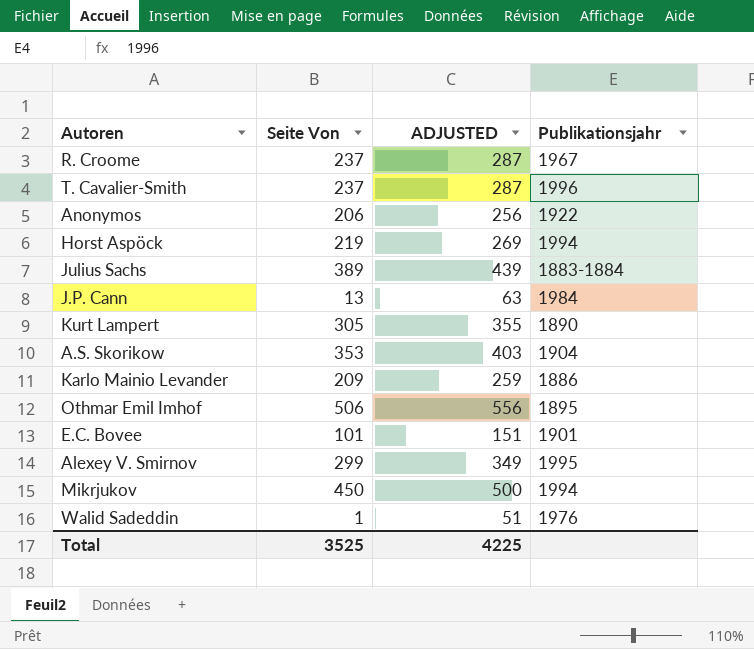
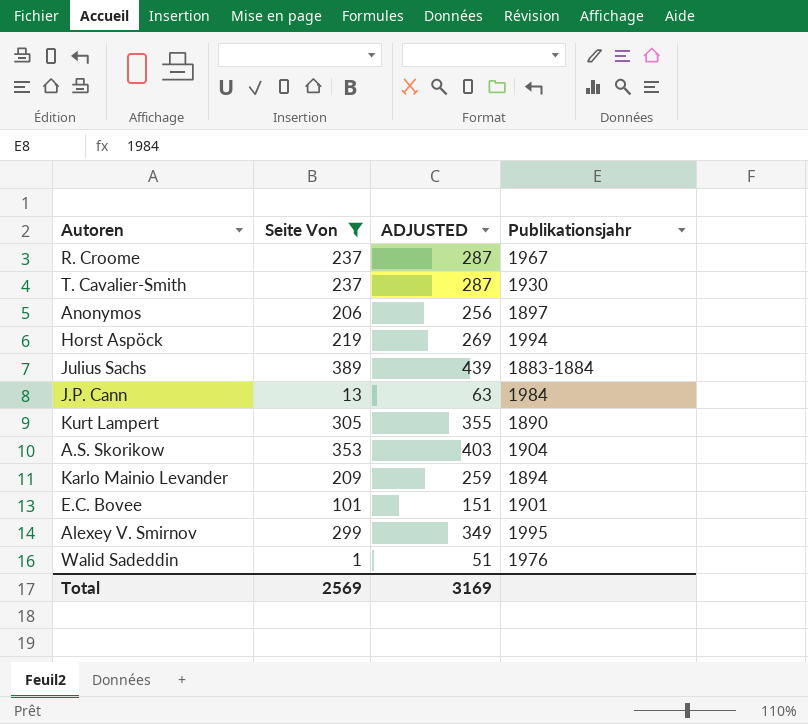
filter: none -> Seite Von <= 389
T. Cavalier-Smith | Publikationsjahr: 1996 -> 1930
Anonymos | Publikationsjahr: 1922 -> 1897
Karlo Mainio Levander | Publikationsjahr: 1886 -> 1894
Total | Seite Von: 3525 -> 2569
Total | ADJUSTED: 4225 -> 3169

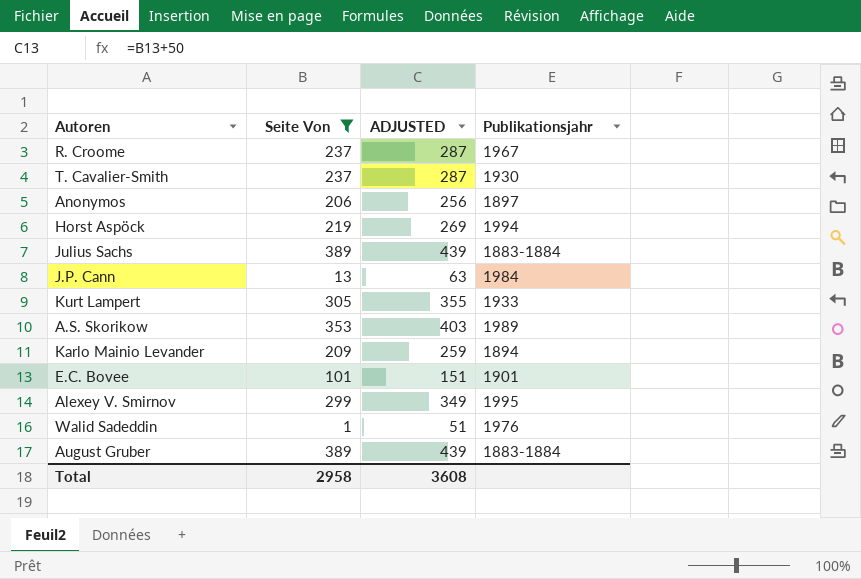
Kurt Lampert | Publikationsjahr: 1890 -> 1933
A.S. Skorikow | Publikationsjahr: 1904 -> 1989
row August Gruber: none -> 389 | 439 | 1883-1884
Total | Seite Von: 2569 -> 2958
Total | ADJUSTED: 3169 -> 3608

